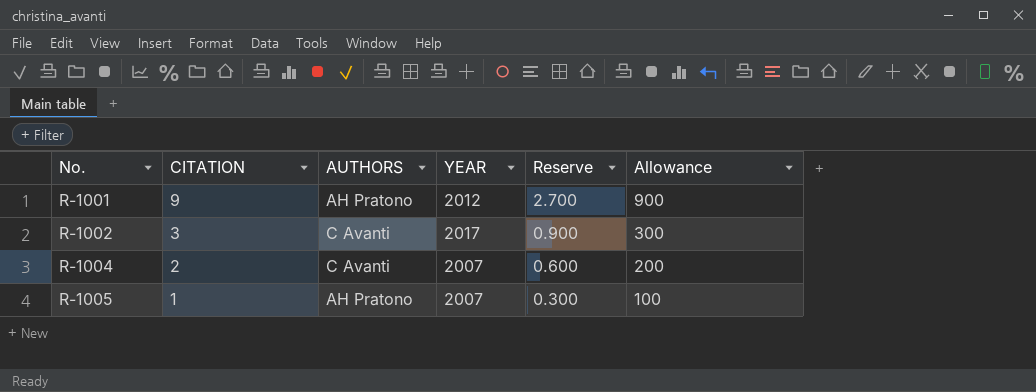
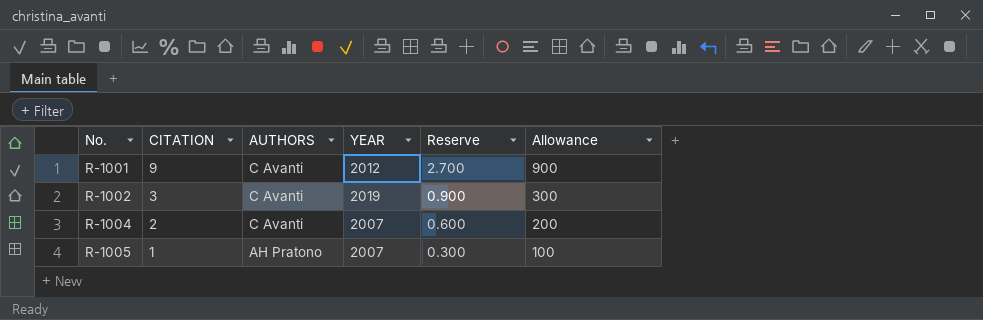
R-1001 | AUTHORS: AH Pratono -> C Avanti
R-1002 | YEAR: 2017 -> 2019

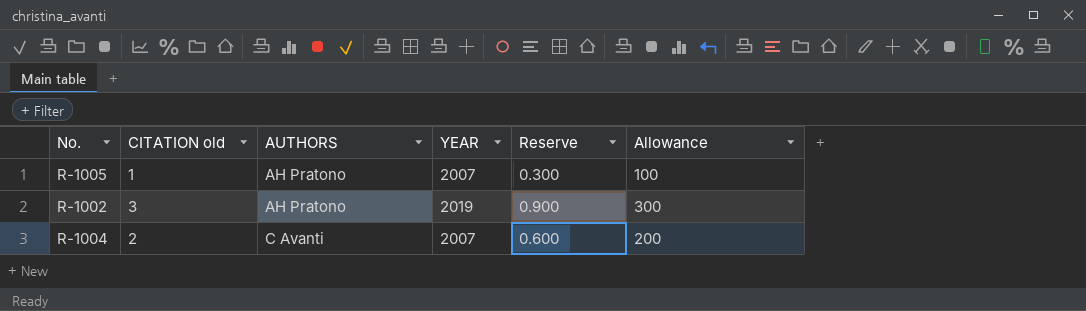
row order: No. ascending -> AUTHORS ascending
column name: CITATION -> CITATION old
row R-1001: 9 | C Avanti | 2012 | 2.700 | 900 -> none
R-1002 | AUTHORS: C Avanti -> AH Pratono

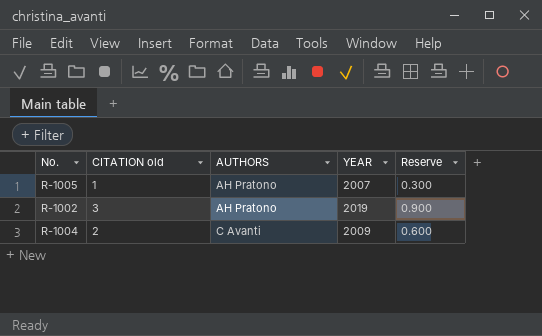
column Allowance | formula: [CITATION old] * 100 -> none
R-1004 | YEAR: 2007 -> 2009

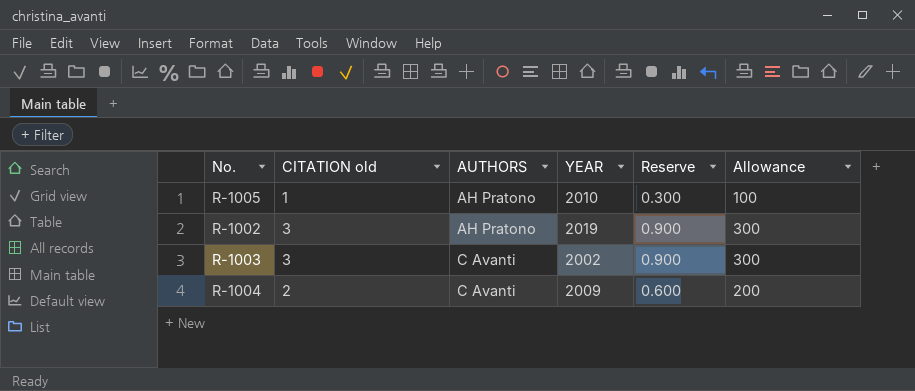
column Allowance | formula: none -> [CITATION old] * 100
R-1005 | YEAR: 2007 -> 2010
row R-1003: none -> 3 | C Avanti | 2002 | 0.900 | 300

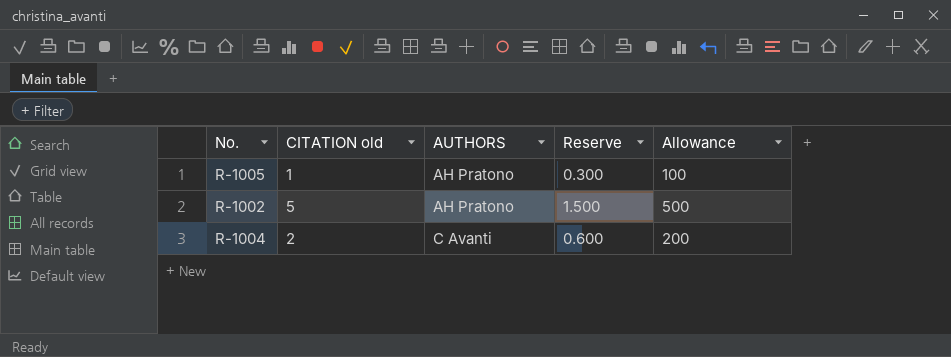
column YEAR | position: 4 -> none
row R-1003: 3 | C Avanti | 2002 | 0.900 | 300 -> none
R-1002 | CITATION old: 3 -> 5
R-1002 | Reserve: 0.900 -> 1.500
R-1002 | Allowance: 300 -> 500

